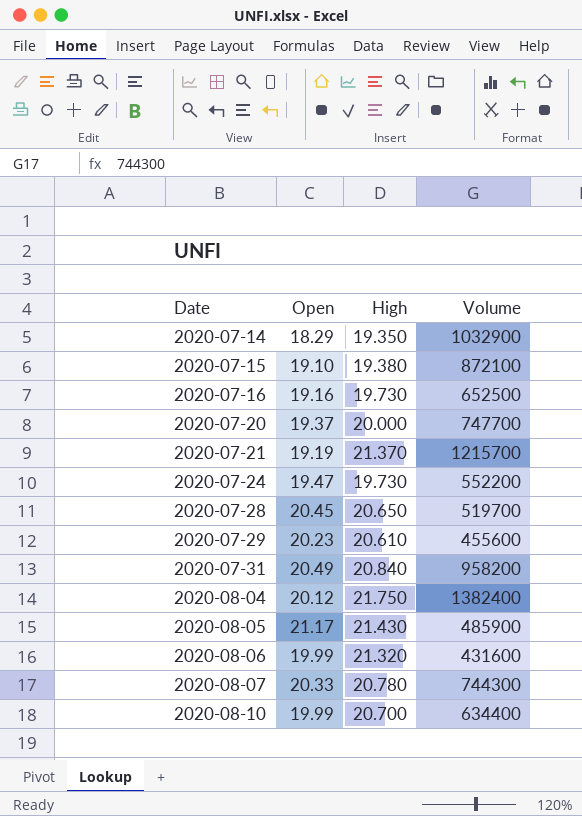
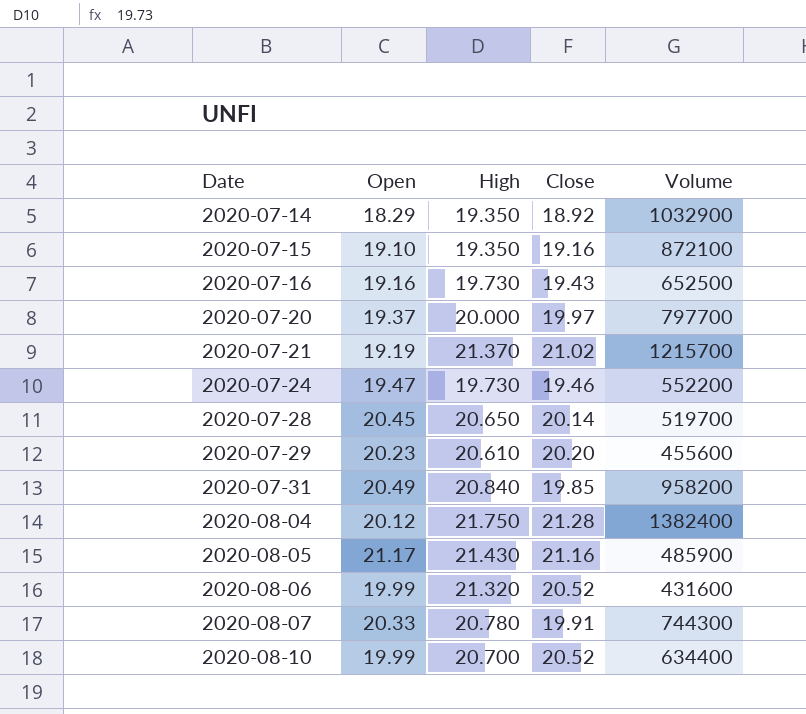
column Close | position: none -> 4
2020-07-15 | High: 19.380 -> 19.350
2020-07-20 | Volume: 747700 -> 797700

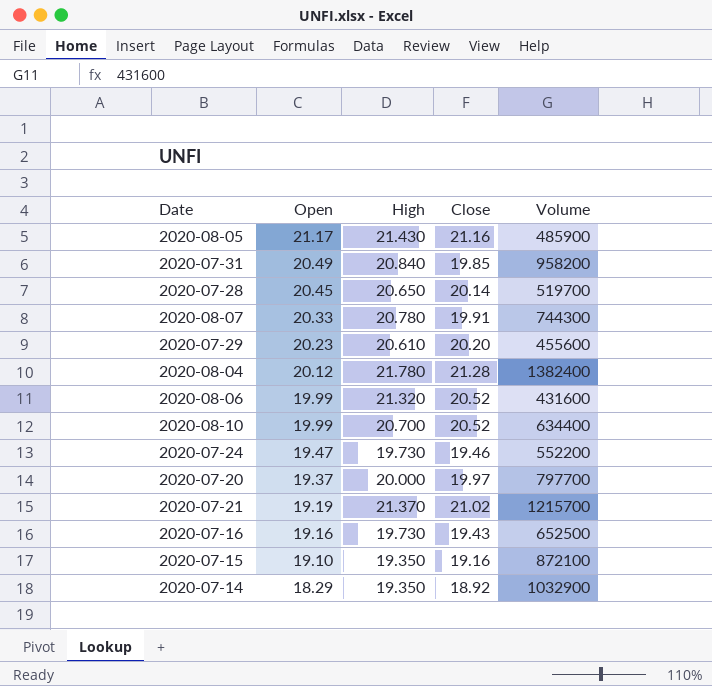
row order: Date ascending -> Open descending
2020-08-04 | High: 21.750 -> 21.780

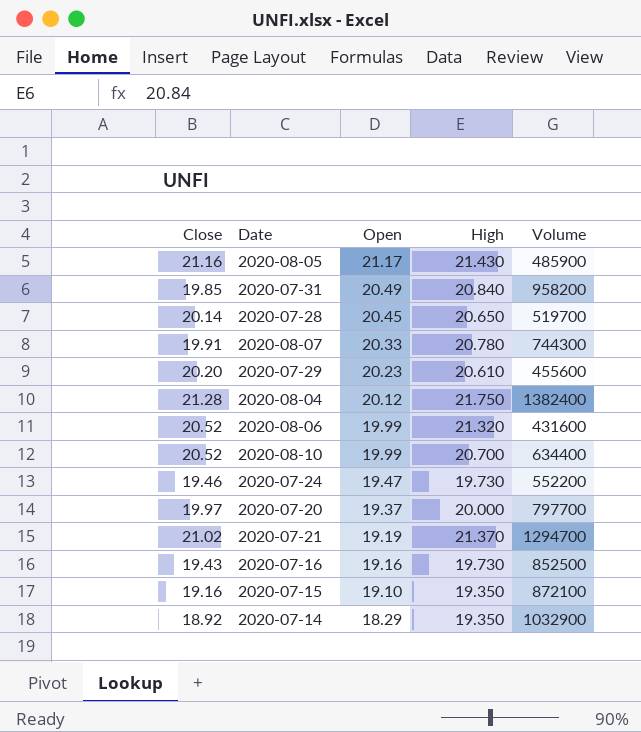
column Close | position: 4 -> 1
2020-08-04 | High: 21.780 -> 21.750
2020-07-21 | Volume: 1215700 -> 1294700
2020-07-16 | Volume: 652500 -> 852500

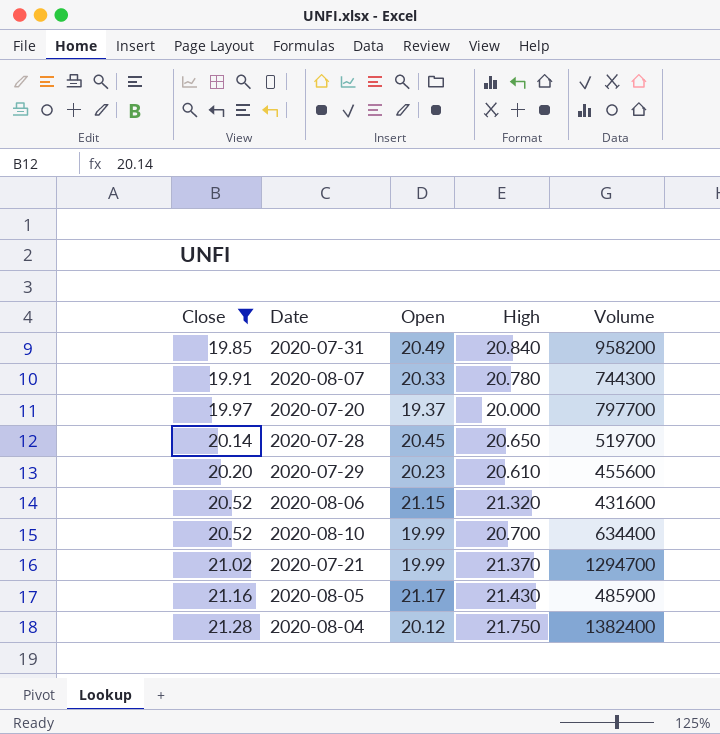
filter: none -> Close >= 19.85
row order: Open descending -> Close ascending
2020-08-06 | Open: 19.99 -> 21.15
2020-07-21 | Open: 19.19 -> 19.99

